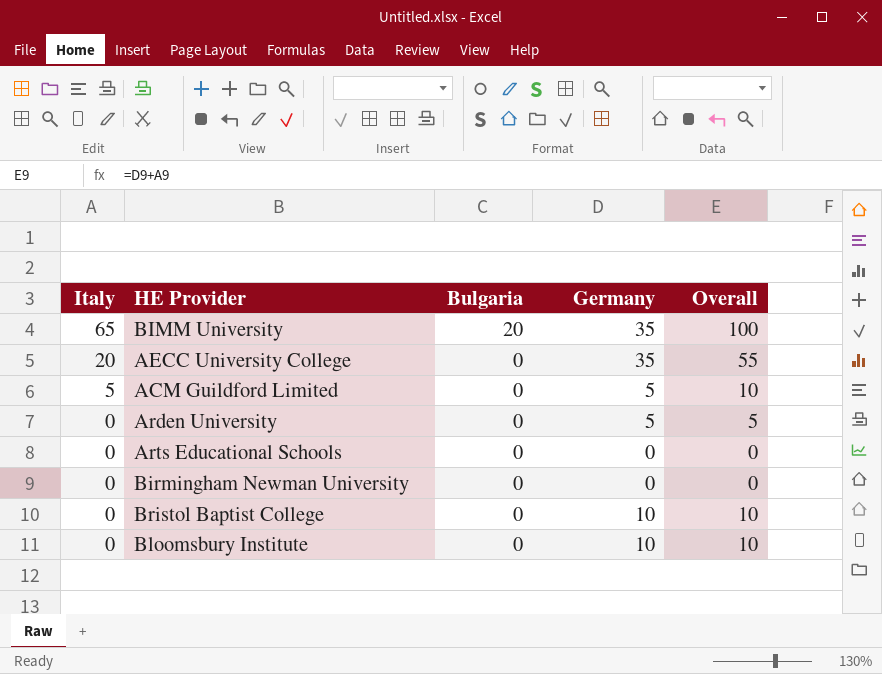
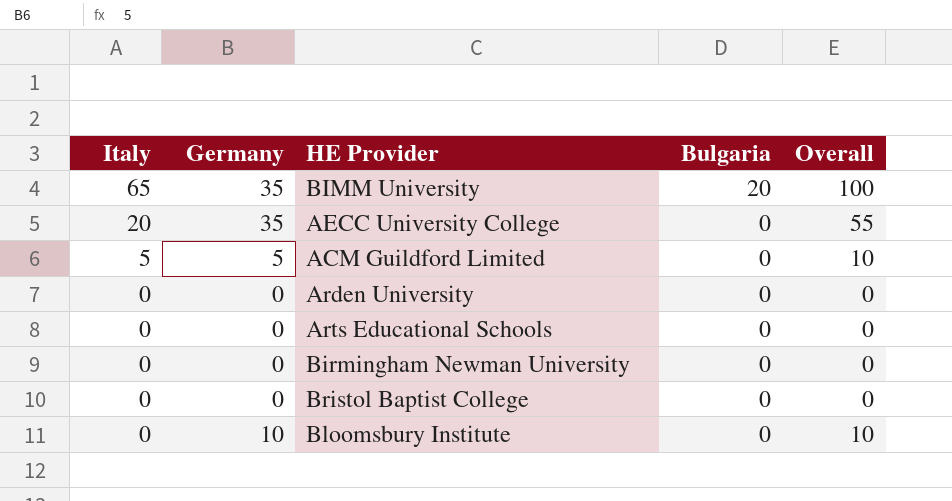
column Germany | position: 4 -> 2
Arden University | Germany: 5 -> 0
Arden University | Overall: 5 -> 0
Bristol Baptist College | Germany: 10 -> 0
Bristol Baptist College | Overall: 10 -> 0

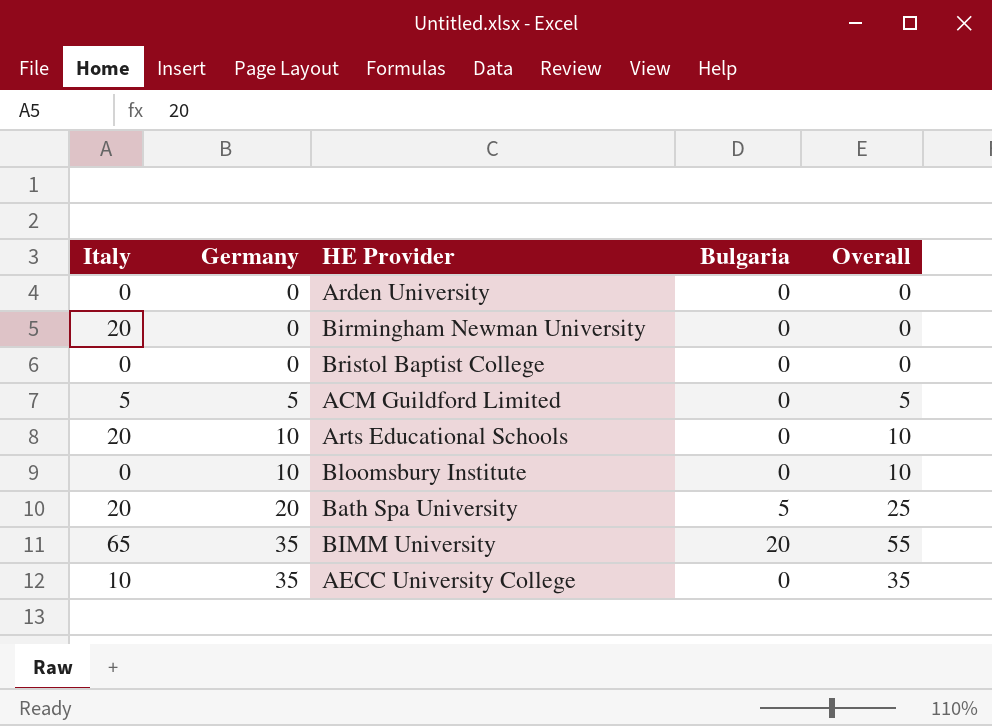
row order: Italy descending -> Germany ascending
column Overall | formula: [Italy] + [Germany] -> [Germany] + [Bulgaria]
Birmingham Newman University | Italy: 0 -> 20
Arts Educational Schools | Italy: 0 -> 20
Arts Educational Schools | Germany: 0 -> 10
row Bath Spa University: none -> 20 | 20 | 5 | 25
AECC University College | Italy: 20 -> 10

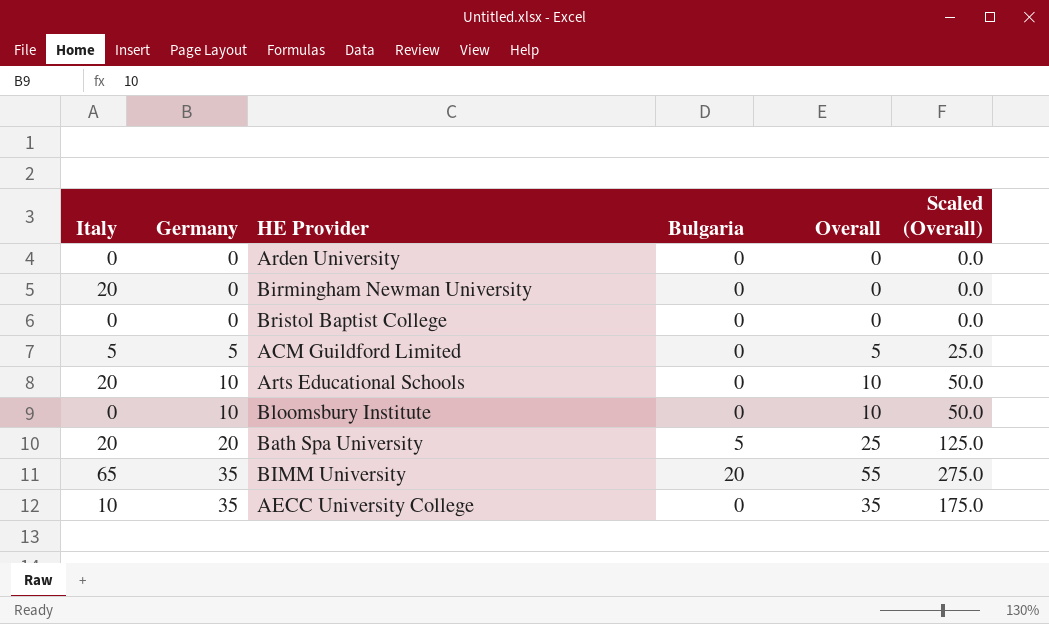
column Scaled (Overall) | formula: none -> [Overall] * 5

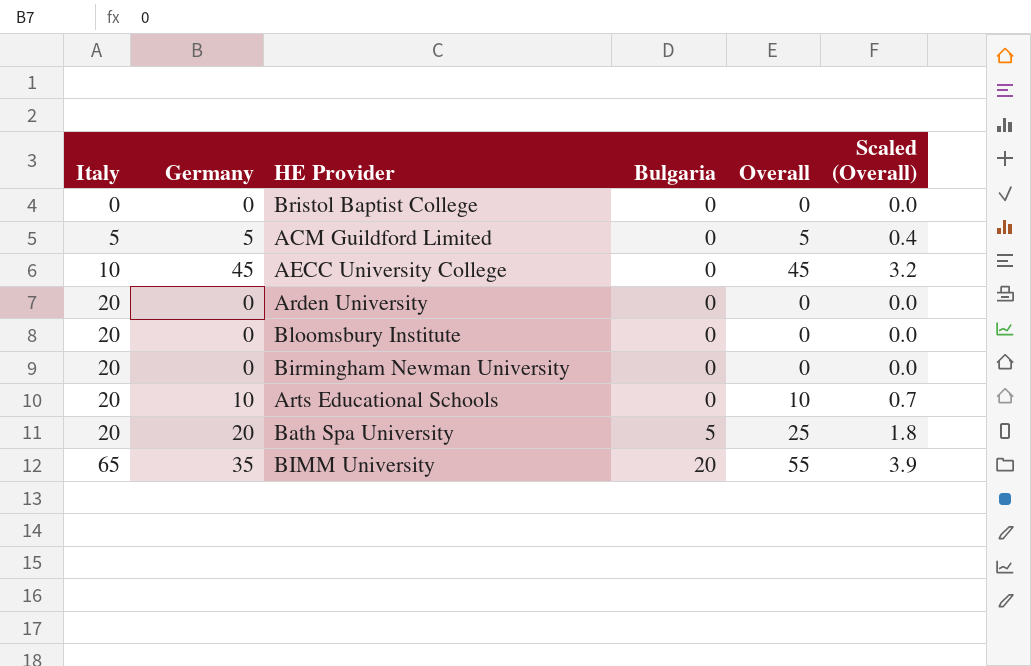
row order: Germany ascending -> Italy ascending
column Scaled (Overall) | formula: [Overall] * 5 -> [Overall] * 0.07
AECC University College | Germany: 35 -> 45
AECC University College | Overall: 35 -> 45
Arden University | Italy: 0 -> 20
Bloomsbury Institute | Italy: 0 -> 20
Bloomsbury Institute | Germany: 10 -> 0
Bloomsbury Institute | Overall: 10 -> 0

